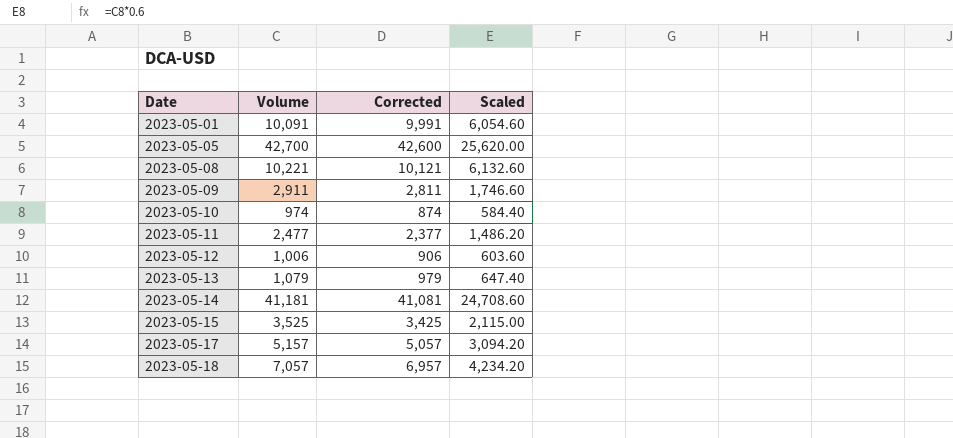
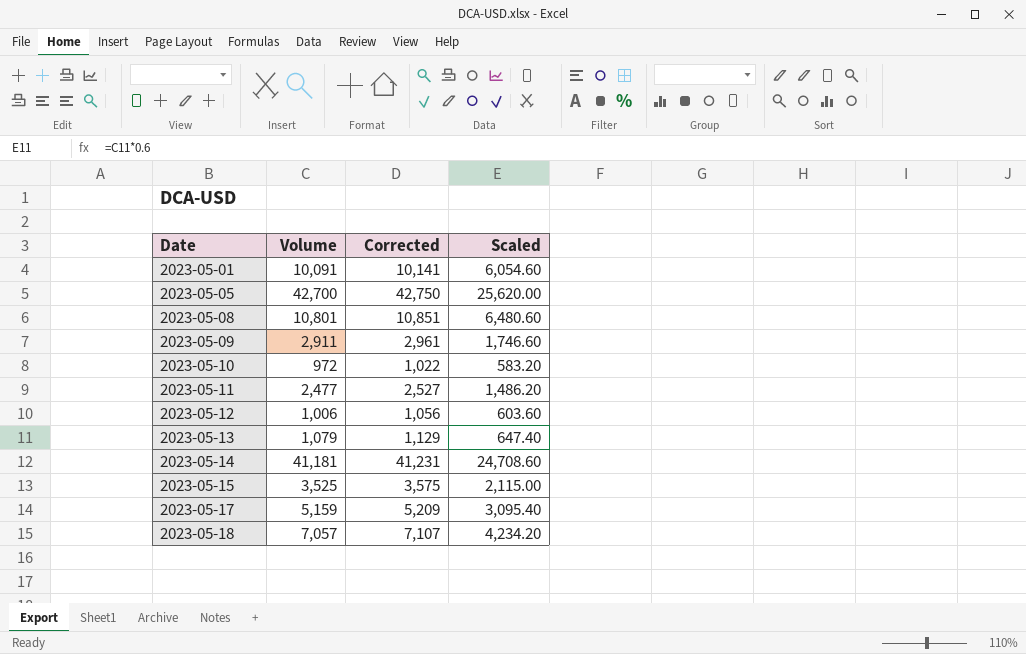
column Corrected | formula: [Volume] - 100 -> [Volume] + 50
2023-05-08 | Volume: 10,221 -> 10,801
2023-05-08 | Scaled: 6,132.60 -> 6,480.60
2023-05-10 | Volume: 974 -> 972
2023-05-10 | Scaled: 584.40 -> 583.20
2023-05-17 | Volume: 5,157 -> 5,159
2023-05-17 | Scaled: 3,094.20 -> 3,095.40

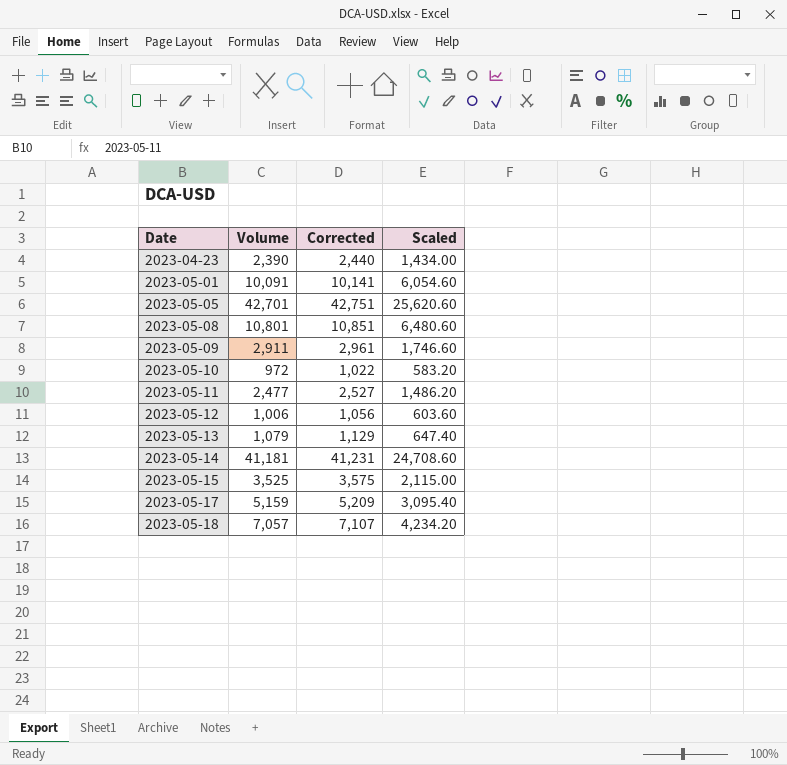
row 2023-04-23: none -> 2,390 | 2,440 | 1,434.00
2023-05-05 | Volume: 42,700 -> 42,701
2023-05-05 | Corrected: 42,750 -> 42,751
2023-05-05 | Scaled: 25,620.00 -> 25,620.60

